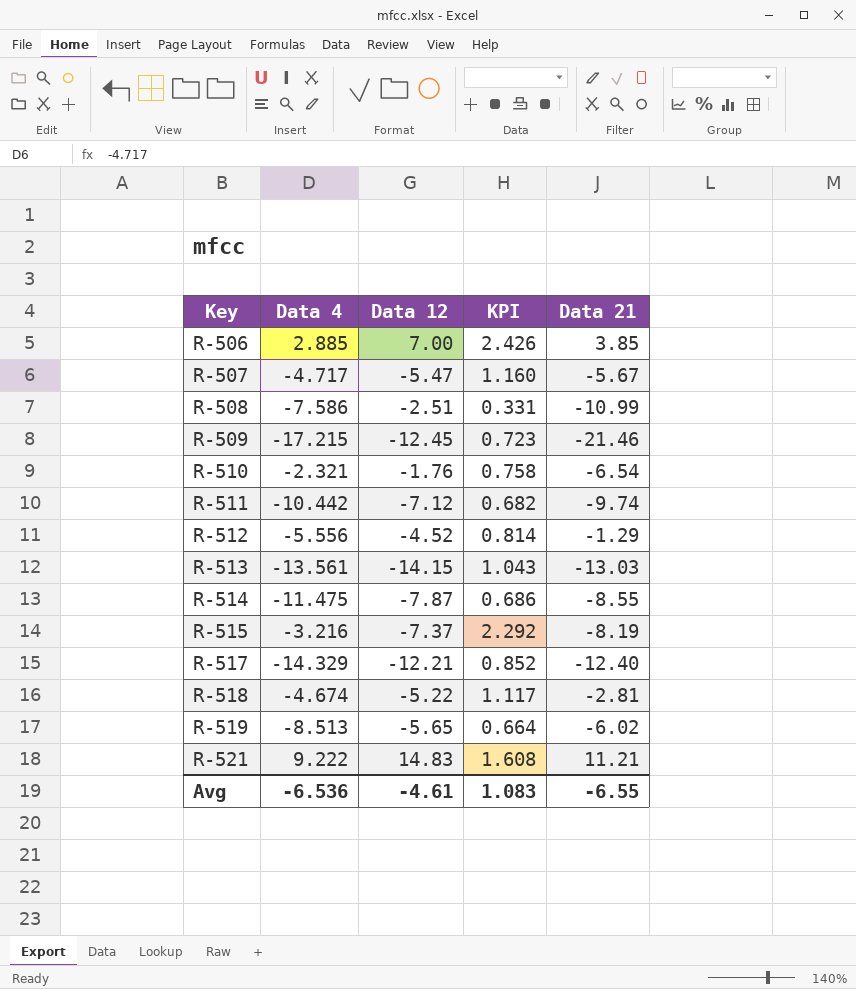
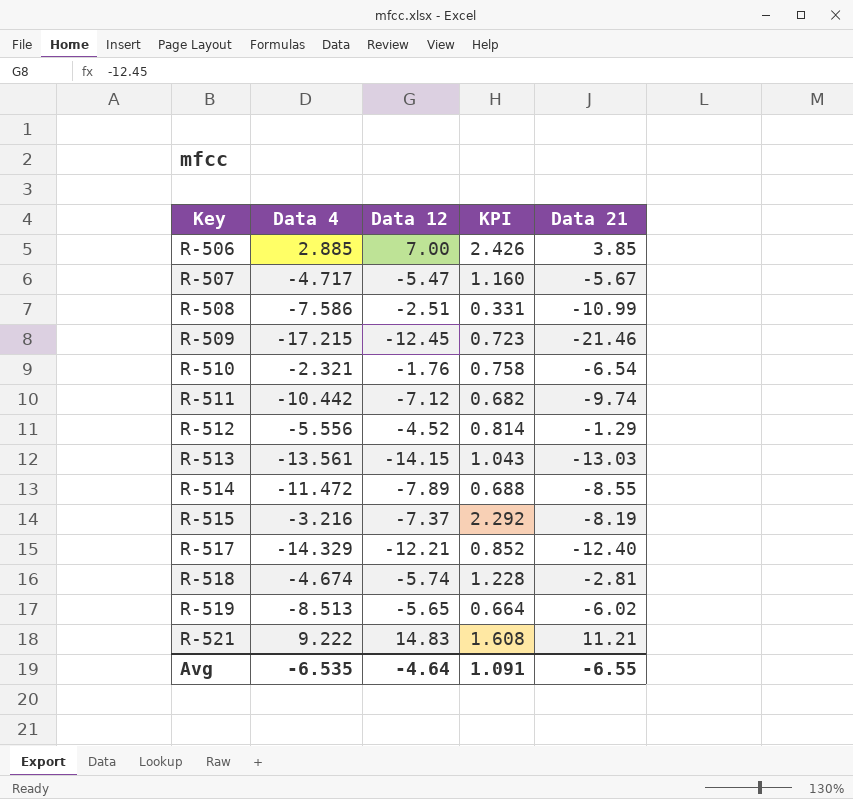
R-514 | Data 4: -11.475 -> -11.472
R-514 | Data 12: -7.87 -> -7.89
R-514 | KPI: 0.686 -> 0.688
R-518 | Data 12: -5.22 -> -5.74
R-518 | KPI: 1.117 -> 1.228
Avg | Data 4: -6.536 -> -6.535
Avg | Data 12: -4.61 -> -4.64
Avg | KPI: 1.083 -> 1.091

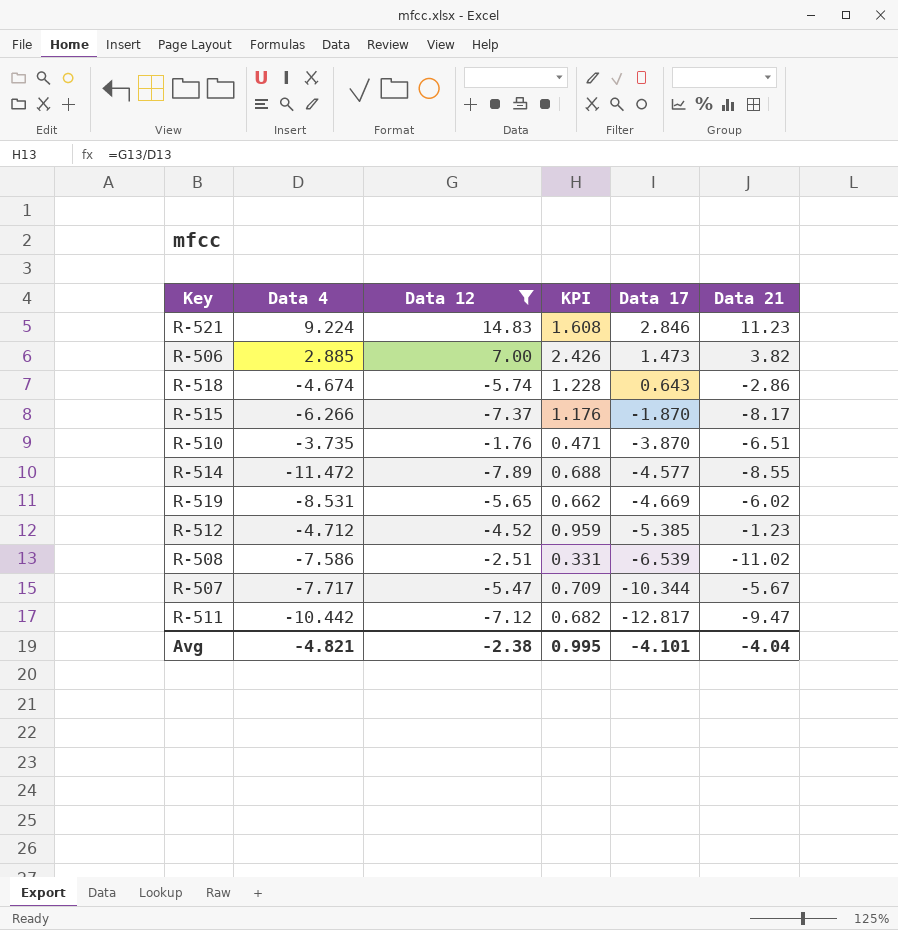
filter: none -> Data 12 >= -7.89
row order: Key ascending -> Data 17 descending
column Data 17 | position: none -> 5
R-521 | Data 4: 9.222 -> 9.224
R-521 | Data 21: 11.21 -> 11.23
R-506 | Data 21: 3.85 -> 3.82
R-518 | Data 21: -2.81 -> -2.86
R-515 | Data 4: -3.216 -> -6.266
R-515 | KPI: 2.292 -> 1.176
R-515 | Data 21: -8.19 -> -8.17
R-510 | Data 4: -2.321 -> -3.735
R-510 | KPI: 0.758 -> 0.471
R-510 | Data 21: -6.54 -> -6.51
R-519 | Data 4: -8.513 -> -8.531
R-519 | KPI: 0.664 -> 0.662
R-512 | Data 4: -5.556 -> -4.712
R-512 | KPI: 0.814 -> 0.959
R-512 | Data 21: -1.29 -> -1.23
R-508 | Data 21: -10.99 -> -11.02
R-507 | Data 4: -4.717 -> -7.717
R-507 | KPI: 1.160 -> 0.709
R-511 | Data 21: -9.74 -> -9.47
Avg | Data 4: -6.535 -> -4.821
Avg | Data 12: -4.64 -> -2.38
Avg | KPI: 1.091 -> 0.995
Avg | Data 21: -6.55 -> -4.04

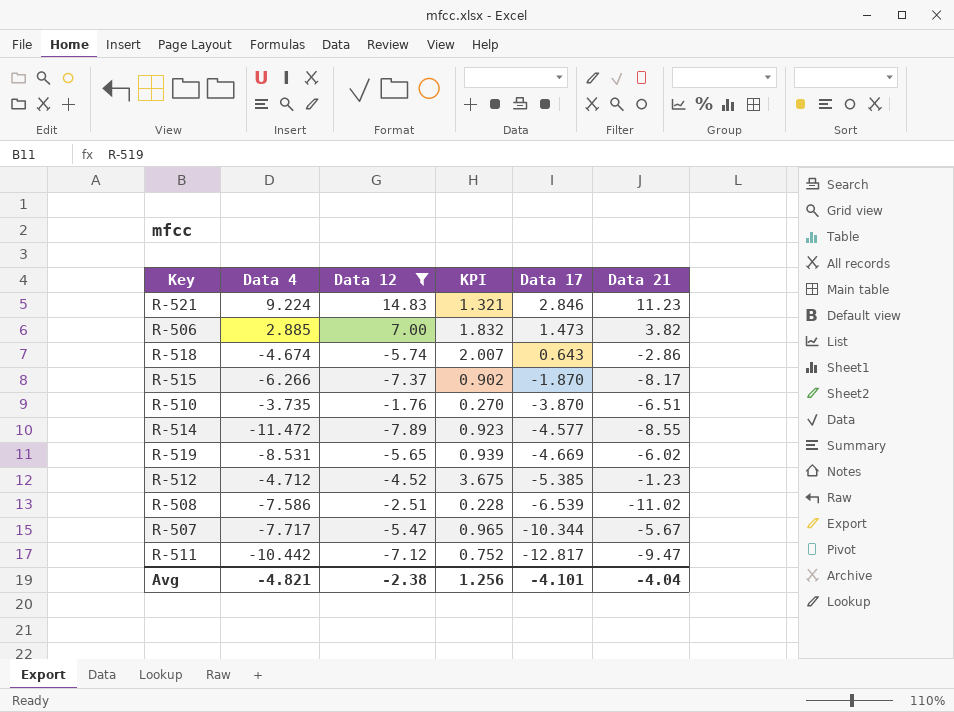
column KPI | formula: [Data 12] / [Data 4] -> [Data 12] / [Data 21]
Avg | KPI: 0.995 -> 1.256

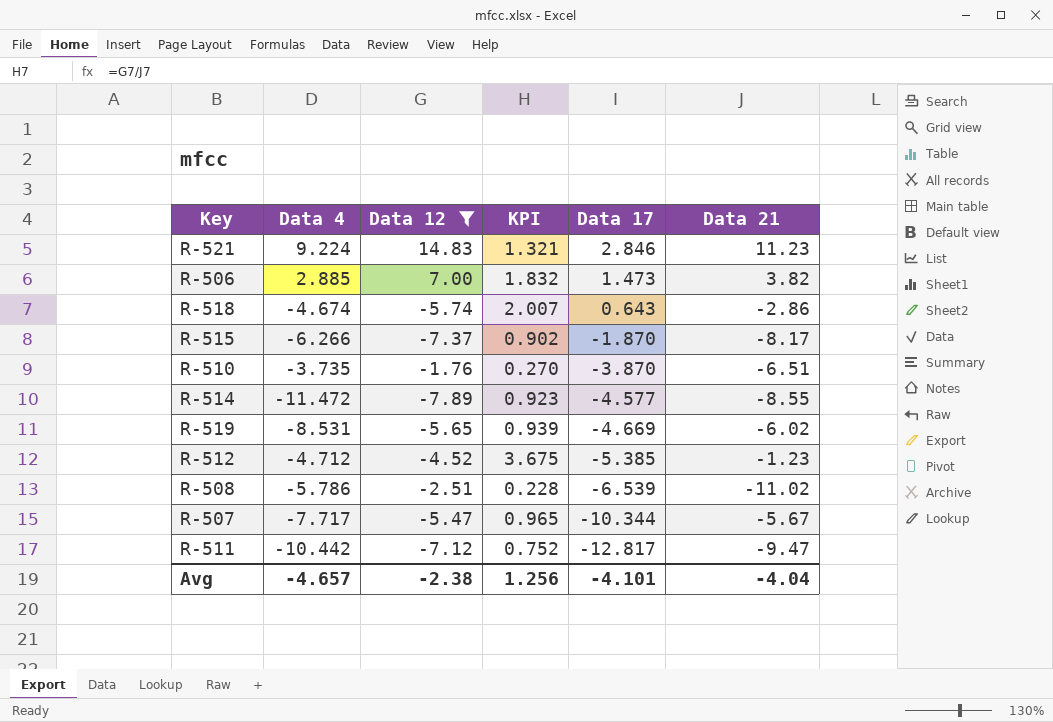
R-508 | Data 4: -7.586 -> -5.786
Avg | Data 4: -4.821 -> -4.657

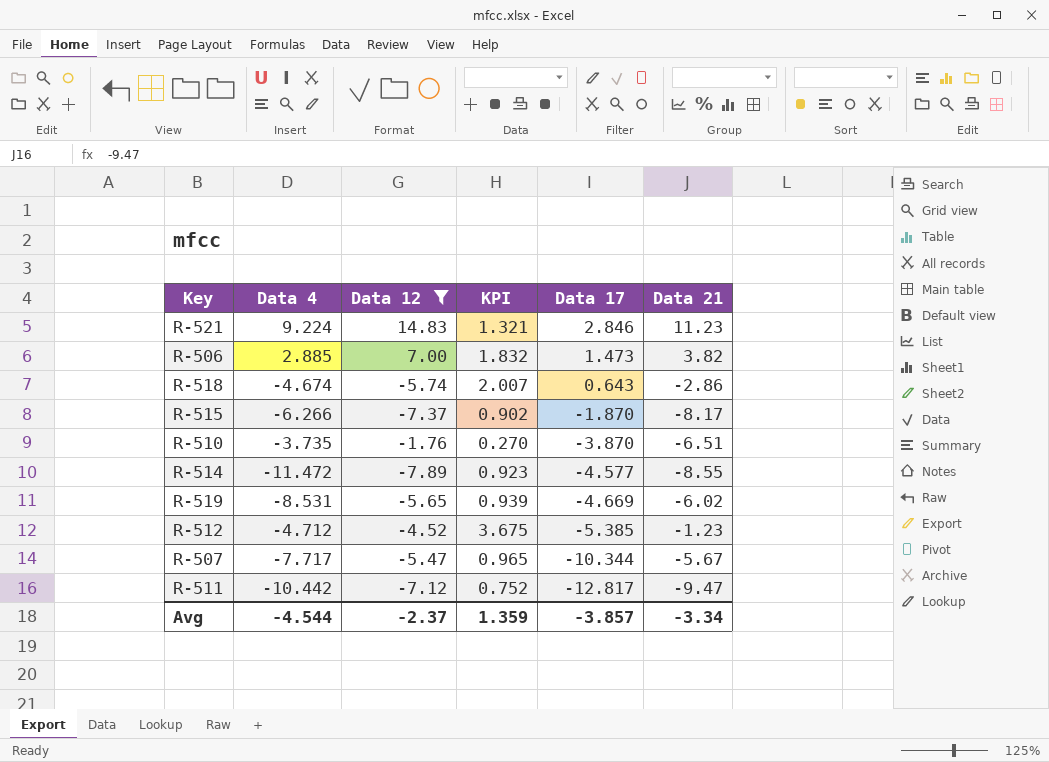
row R-508: -5.786 | -2.51 | 0.228 | -6.539 | -11.02 -> none
Avg | Data 4: -4.657 -> -4.544
Avg | Data 12: -2.38 -> -2.37
Avg | KPI: 1.256 -> 1.359
Avg | Data 17: -4.101 -> -3.857
Avg | Data 21: -4.04 -> -3.34

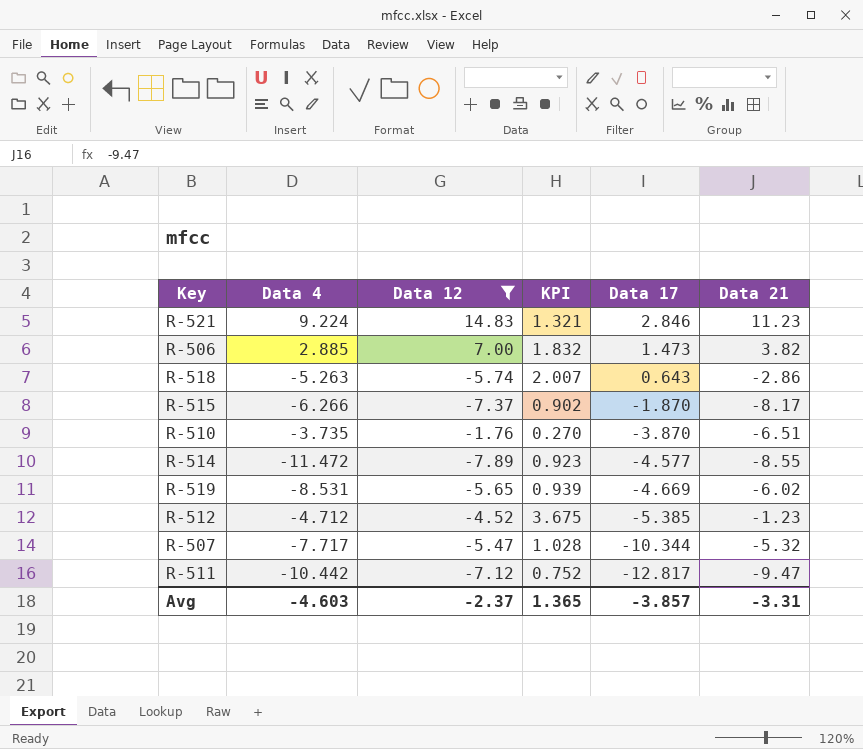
R-518 | Data 4: -4.674 -> -5.263
R-507 | KPI: 0.965 -> 1.028
R-507 | Data 21: -5.67 -> -5.32
Avg | Data 4: -4.544 -> -4.603
Avg | KPI: 1.359 -> 1.365
Avg | Data 21: -3.34 -> -3.31

